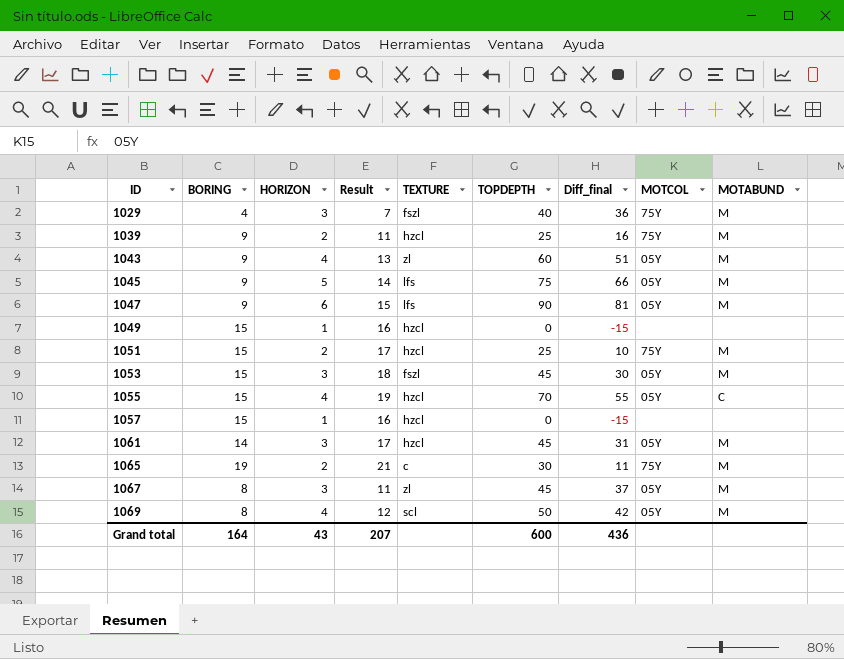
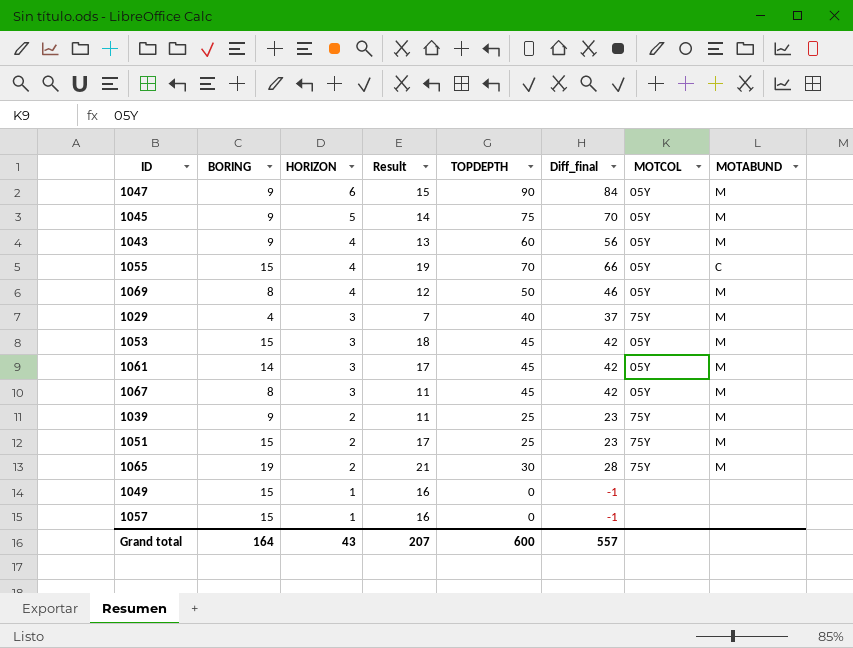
row order: ID ascending -> HORIZON descending
column TEXTURE | position: 5 -> none
column Diff_final | formula: [TOPDEPTH] - [BORING] -> [TOPDEPTH] - [HORIZON]
Grand total | Diff_final: 436 -> 557

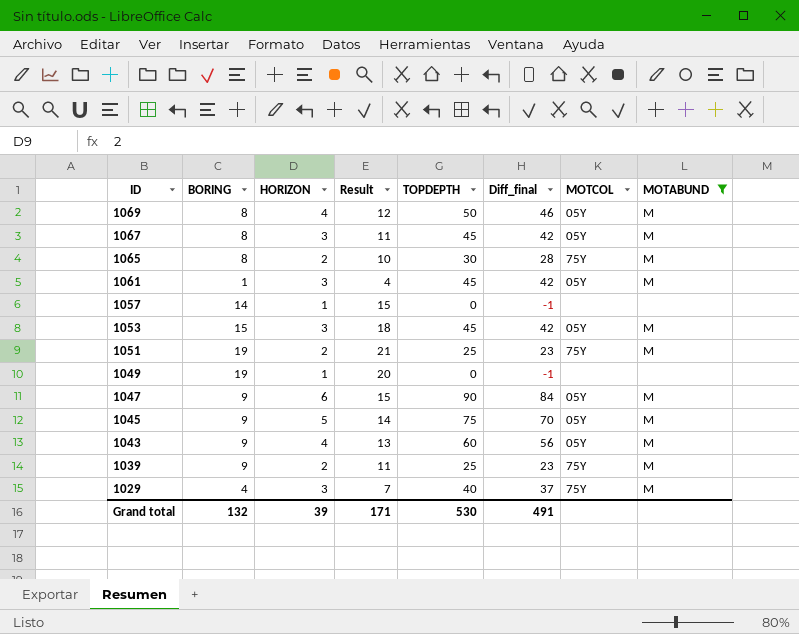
filter: none -> MOTABUND != C
row order: HORIZON descending -> ID descending
1065 | BORING: 19 -> 8
1065 | Result: 21 -> 10
1061 | BORING: 14 -> 1
1061 | Result: 17 -> 4
1057 | BORING: 15 -> 14
1057 | Result: 16 -> 15
1051 | BORING: 15 -> 19
1051 | Result: 17 -> 21
1049 | BORING: 15 -> 19
1049 | Result: 16 -> 20
Grand total | BORING: 164 -> 132
Grand total | HORIZON: 43 -> 39
Grand total | Result: 207 -> 171
Grand total | TOPDEPTH: 600 -> 530
Grand total | Diff_final: 557 -> 491

